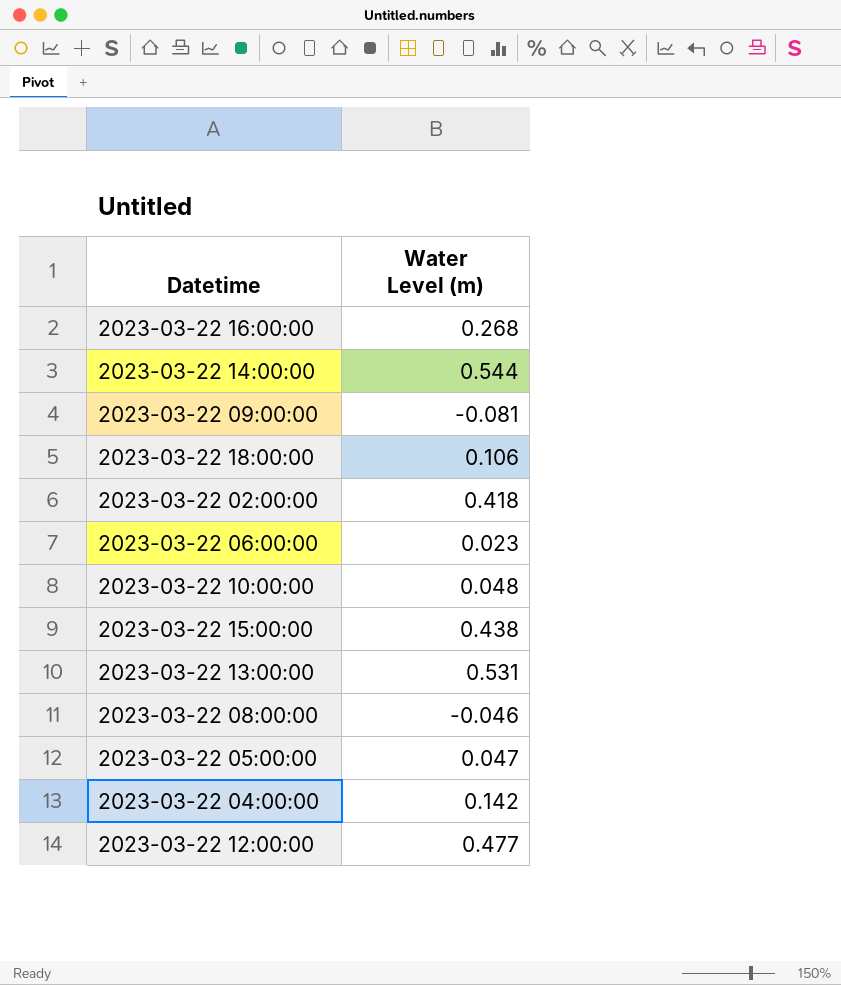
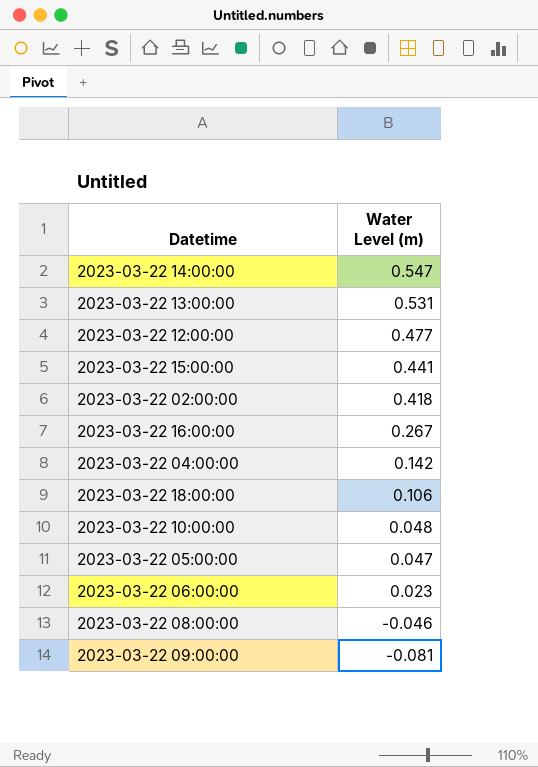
row order: none -> Water Level (m) descending
2023-03-22 14:00:00 | Water Level (m): 0.544 -> 0.547
2023-03-22 15:00:00 | Water Level (m): 0.438 -> 0.441
2023-03-22 16:00:00 | Water Level (m): 0.268 -> 0.267

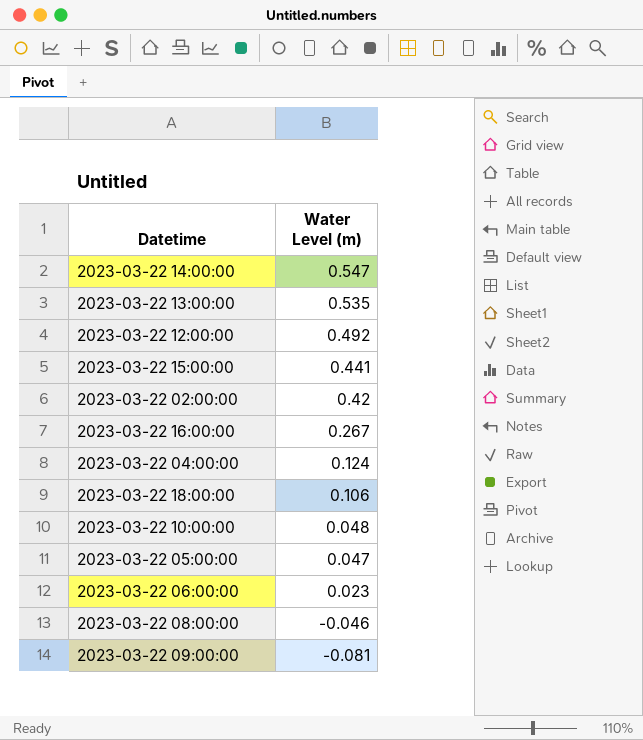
2023-03-22 13:00:00 | Water Level (m): 0.531 -> 0.535
2023-03-22 12:00:00 | Water Level (m): 0.477 -> 0.492
2023-03-22 02:00:00 | Water Level (m): 0.418 -> 0.42
2023-03-22 04:00:00 | Water Level (m): 0.142 -> 0.124

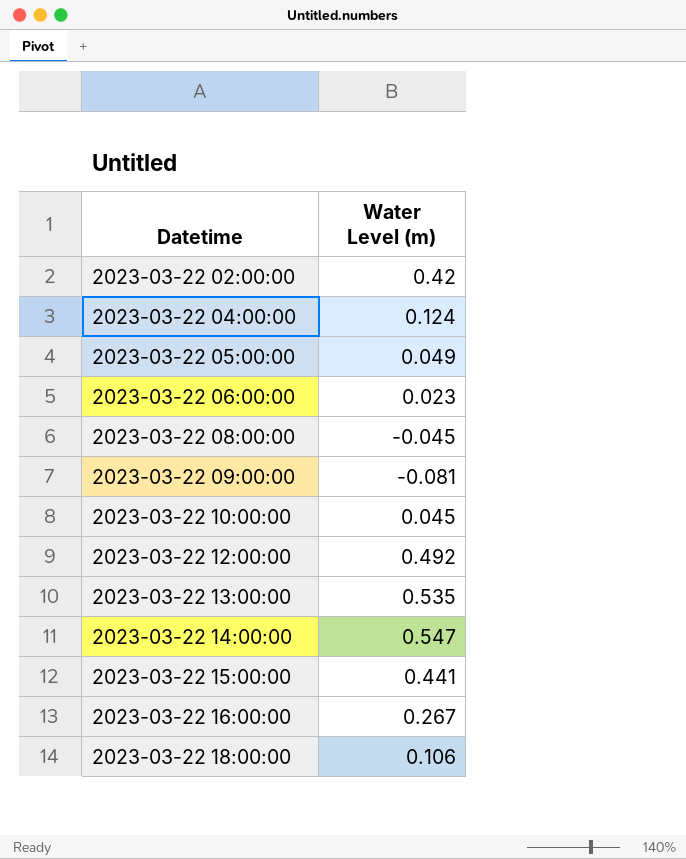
row order: Water Level (m) descending -> Datetime ascending
2023-03-22 05:00:00 | Water Level (m): 0.047 -> 0.049
2023-03-22 08:00:00 | Water Level (m): -0.046 -> -0.045
2023-03-22 10:00:00 | Water Level (m): 0.048 -> 0.045

